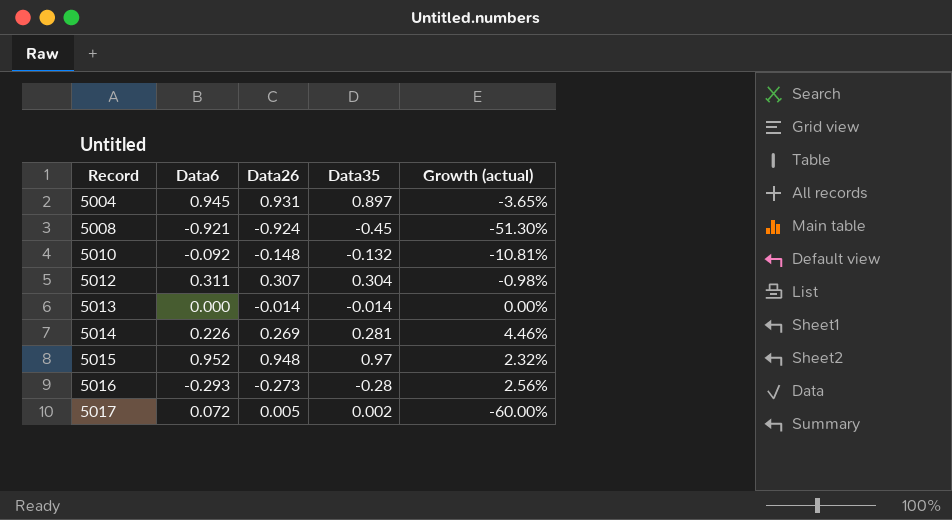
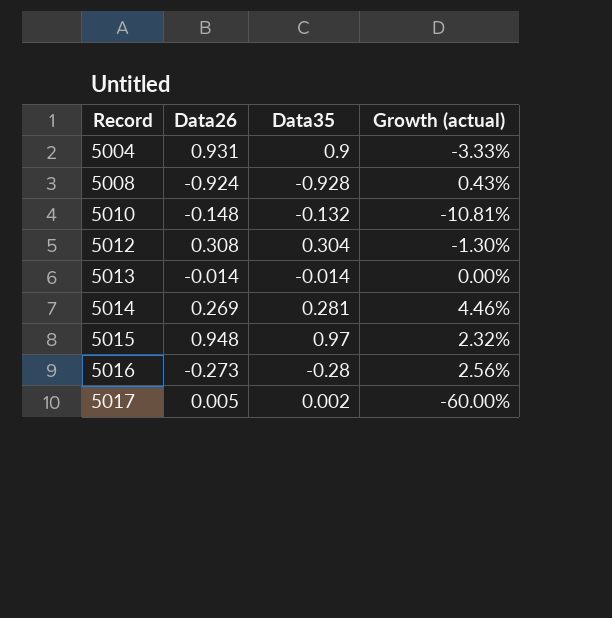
column Data6 | position: 2 -> none
5004 | Data35: 0.897 -> 0.9
5004 | Growth (actual): -3.65% -> -3.33%
5008 | Data35: -0.45 -> -0.928
5008 | Growth (actual): -51.30% -> 0.43%
5012 | Data26: 0.307 -> 0.308
5012 | Growth (actual): -0.98% -> -1.30%

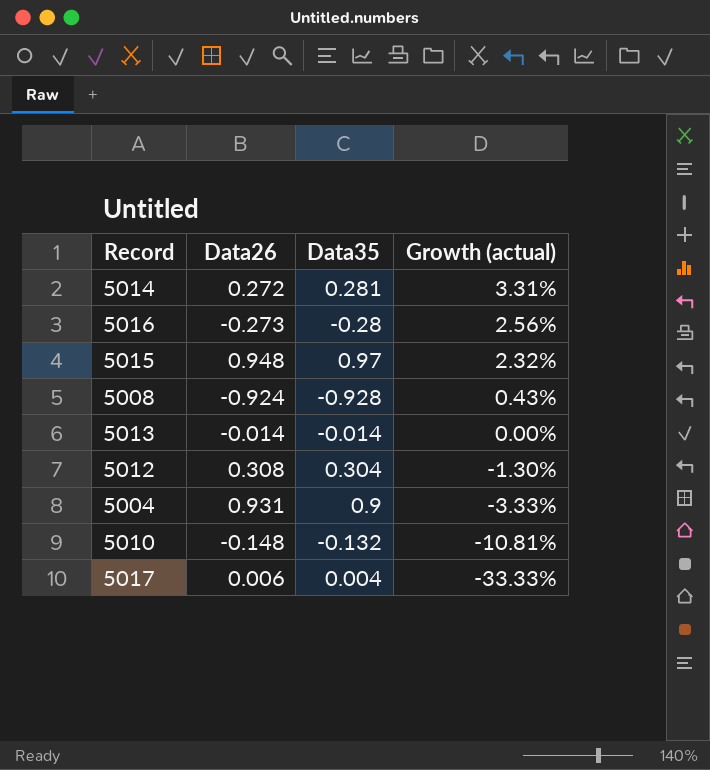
row order: Record ascending -> Growth (actual) descending
5014 | Data26: 0.269 -> 0.272
5014 | Growth (actual): 4.46% -> 3.31%
5017 | Data26: 0.005 -> 0.006
5017 | Data35: 0.002 -> 0.004
5017 | Growth (actual): -60.00% -> -33.33%

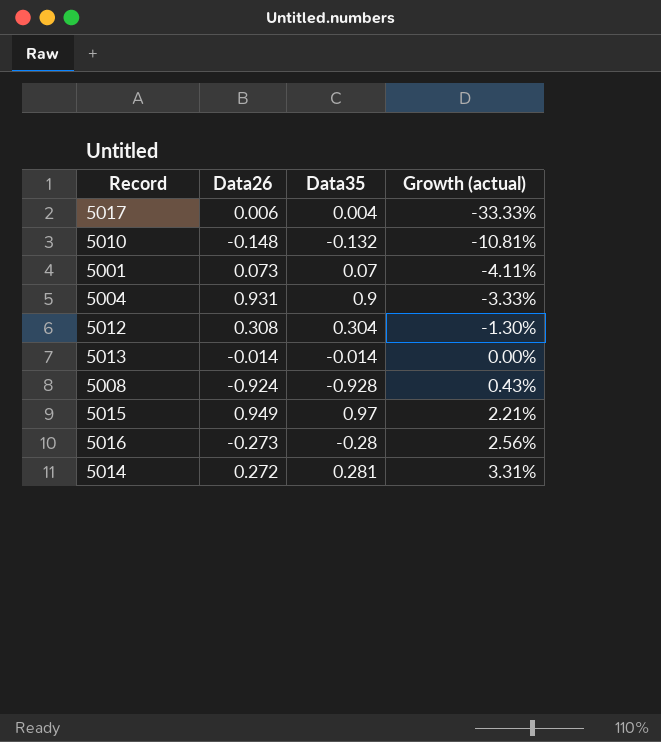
row order: Growth (actual) descending -> Growth (actual) ascending
row 5001: none -> 0.073 | 0.07 | -4.11%
5015 | Data26: 0.948 -> 0.949
5015 | Growth (actual): 2.32% -> 2.21%

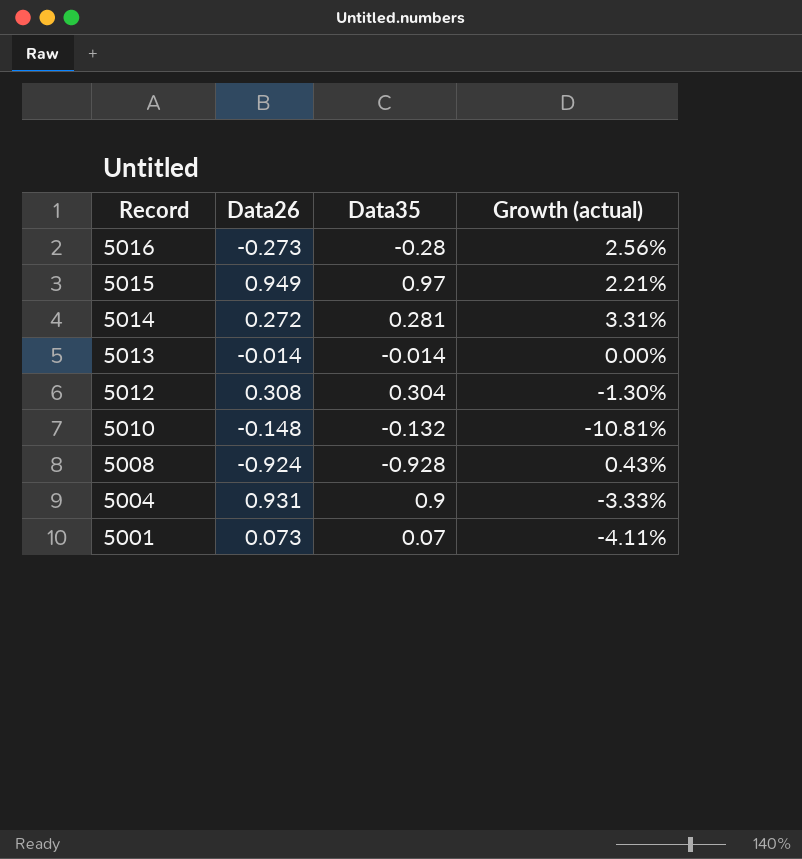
row order: Growth (actual) ascending -> Record descending
row 5017: 0.006 | 0.004 | -33.33% -> none

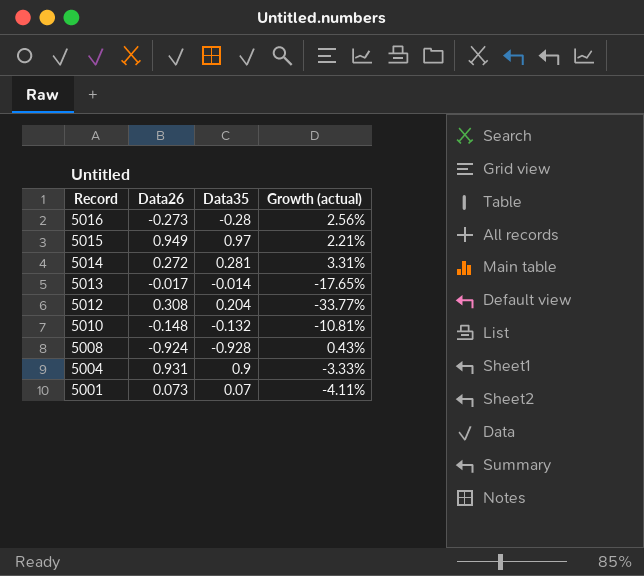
5013 | Data26: -0.014 -> -0.017
5013 | Growth (actual): 0.00% -> -17.65%
5012 | Data35: 0.304 -> 0.204
5012 | Growth (actual): -1.30% -> -33.77%

